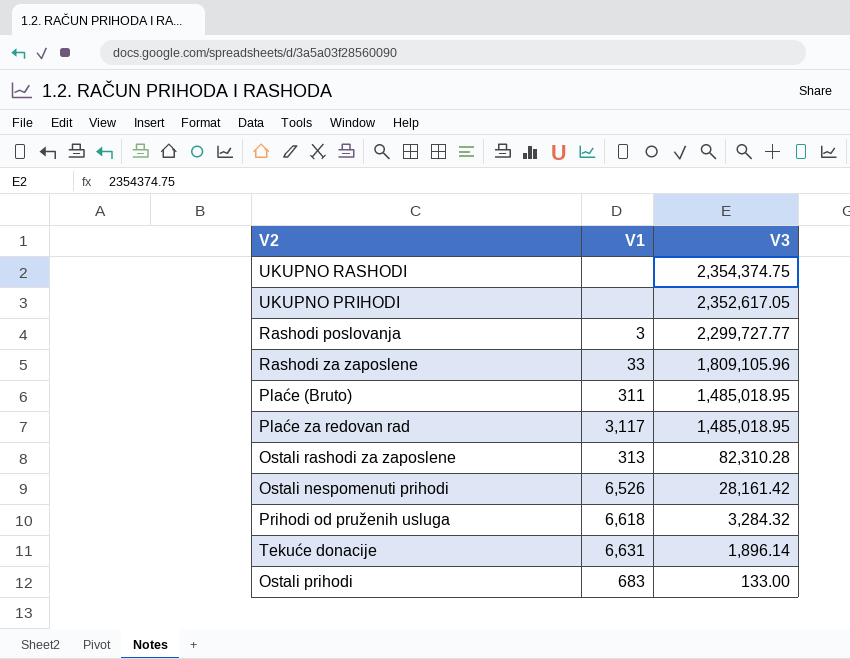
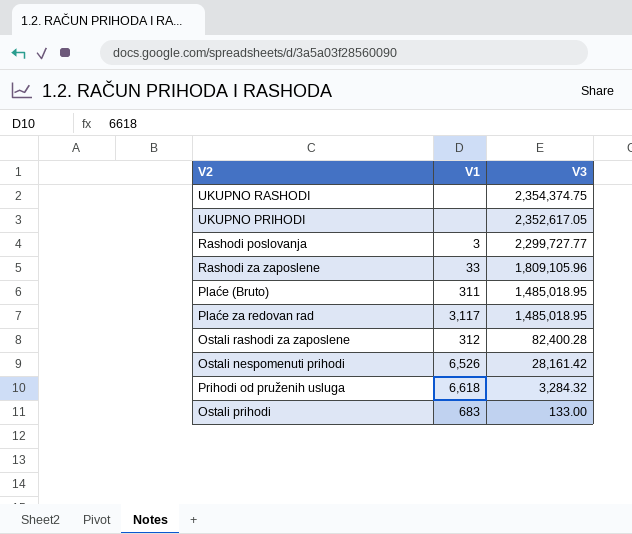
row Tekuće donacije: 6,631 | 1,896.14 -> none
Ostali rashodi za zaposlene | V1: 313 -> 312
Ostali rashodi za zaposlene | V3: 82,310.28 -> 82,400.28

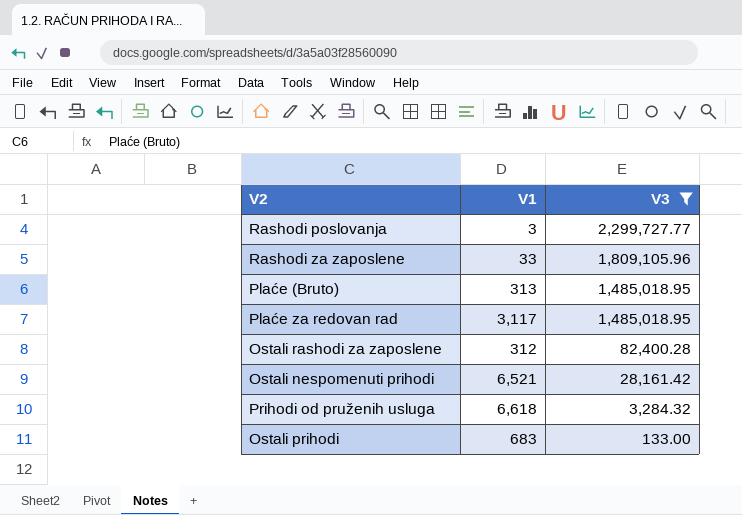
filter: none -> V3 <= 2,299,727.77
Plaće (Bruto) | V1: 311 -> 313
Ostali nespomenuti prihodi | V1: 6,526 -> 6,521

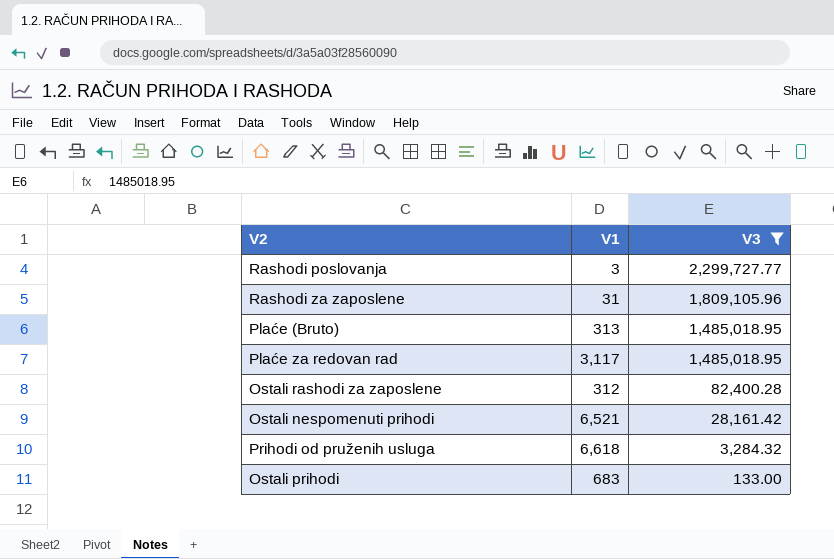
Rashodi za zaposlene | V1: 33 -> 31

